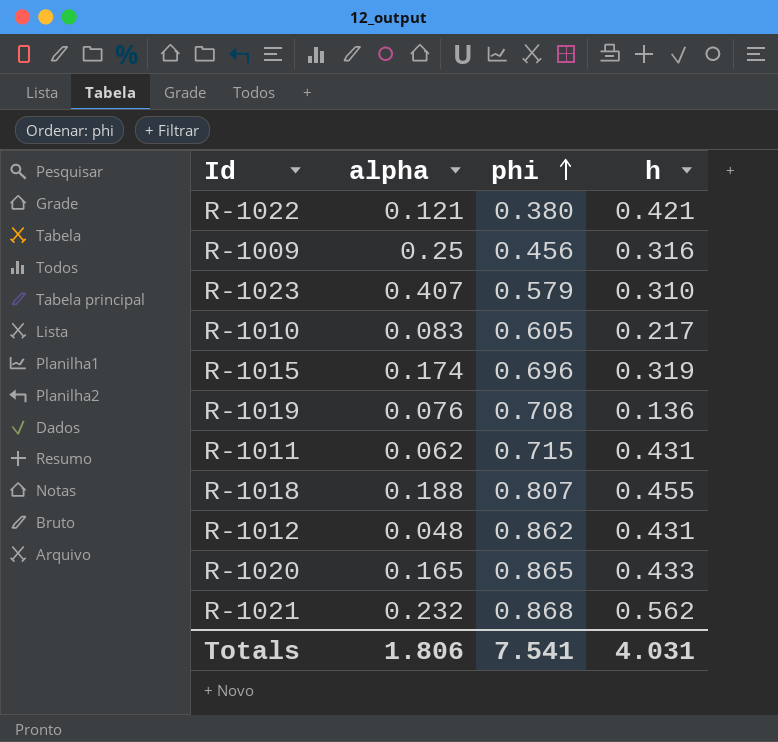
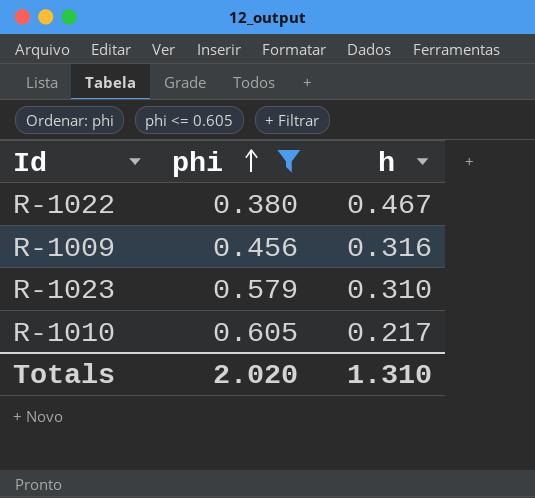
filter: none -> phi <= 0.605
column alpha | position: 2 -> none
R-1022 | h: 0.421 -> 0.467
Totals | phi: 7.541 -> 2.020
Totals | h: 4.031 -> 1.310

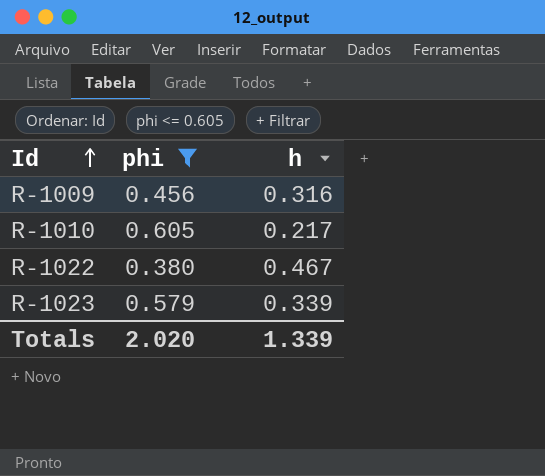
row order: phi ascending -> Id ascending
R-1023 | h: 0.310 -> 0.339
Totals | h: 1.310 -> 1.339

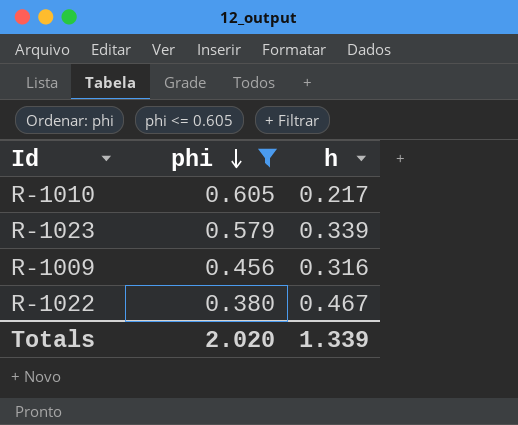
row order: Id ascending -> phi descending

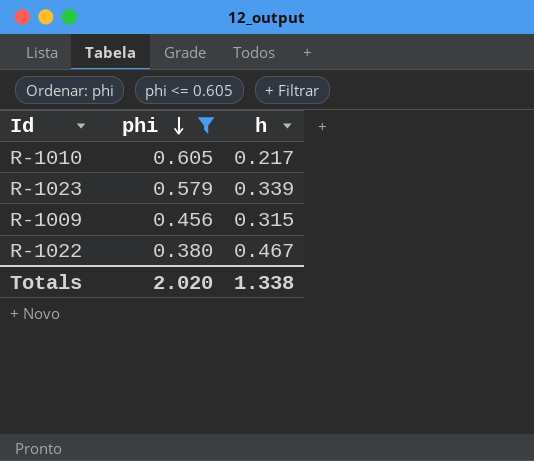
R-1009 | h: 0.316 -> 0.315
Totals | h: 1.339 -> 1.338

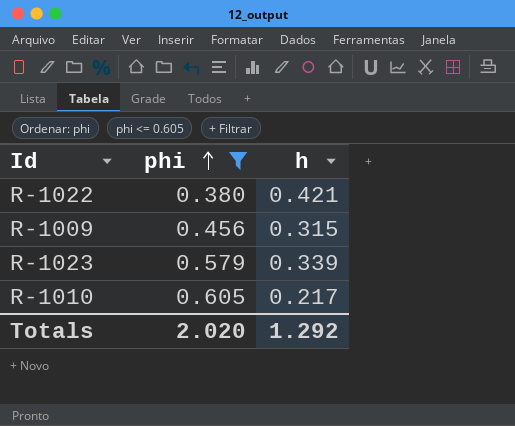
row order: phi descending -> phi ascending
R-1022 | h: 0.467 -> 0.421
Totals | h: 1.338 -> 1.292

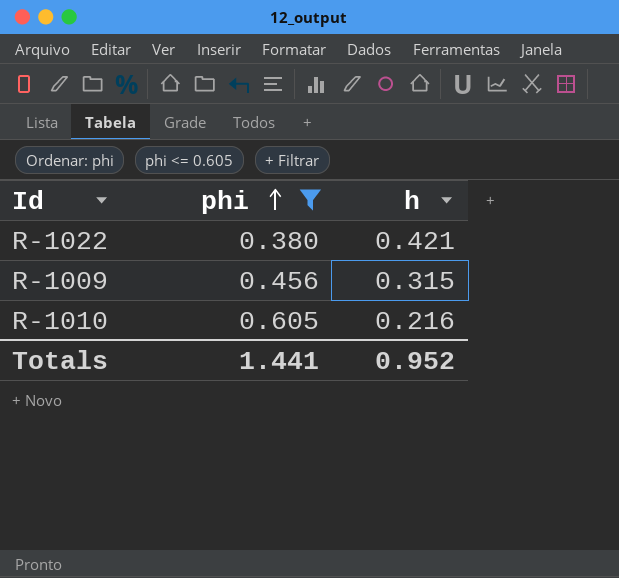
row R-1023: 0.579 | 0.339 -> none
R-1010 | h: 0.217 -> 0.216
Totals | phi: 2.020 -> 1.441
Totals | h: 1.292 -> 0.952

